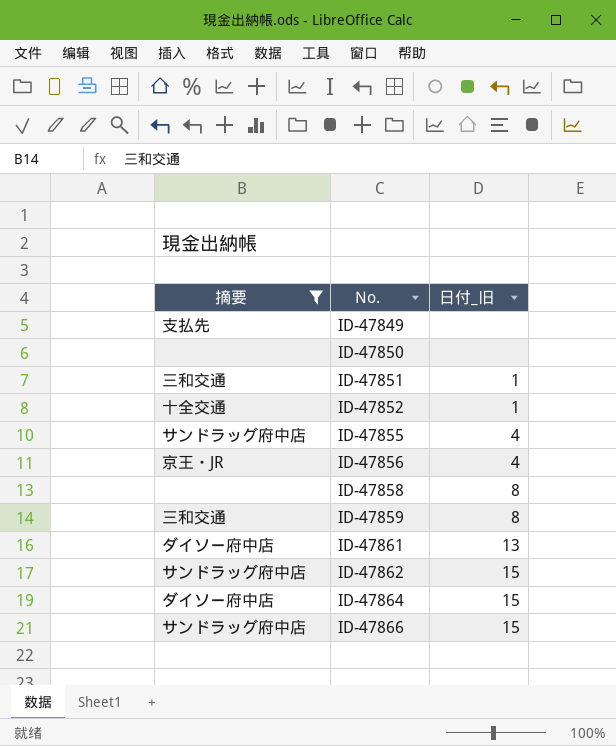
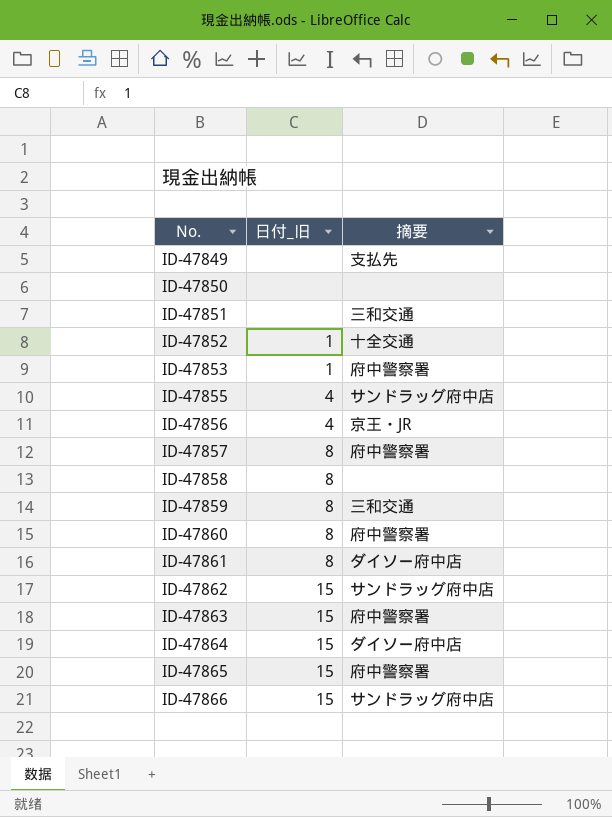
filter: 摘要 != 府中警察署 -> none
column 摘要 | position: 1 -> 3
ID-47851 | 日付_旧: 1 -> none
ID-47861 | 日付_旧: 13 -> 8

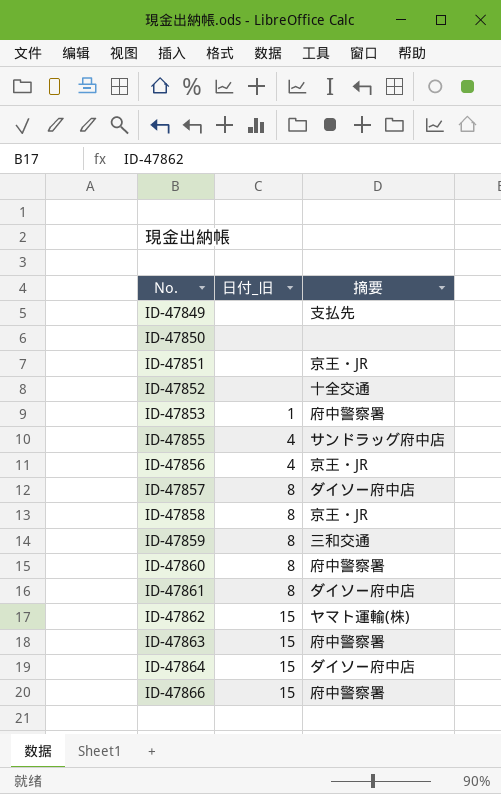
row ID-47865: 15 | 府中警察署 -> none
ID-47851 | 摘要: 三和交通 -> 京王・JR
ID-47852 | 日付_旧: 1 -> none
ID-47857 | 摘要: 府中警察署 -> ダイソー府中店
ID-47858 | 摘要: none -> 京王・JR
ID-47862 | 摘要: サンドラッグ府中店 -> ヤマト運輸(株)
ID-47866 | 摘要: サンドラッグ府中店 -> 府中警察署

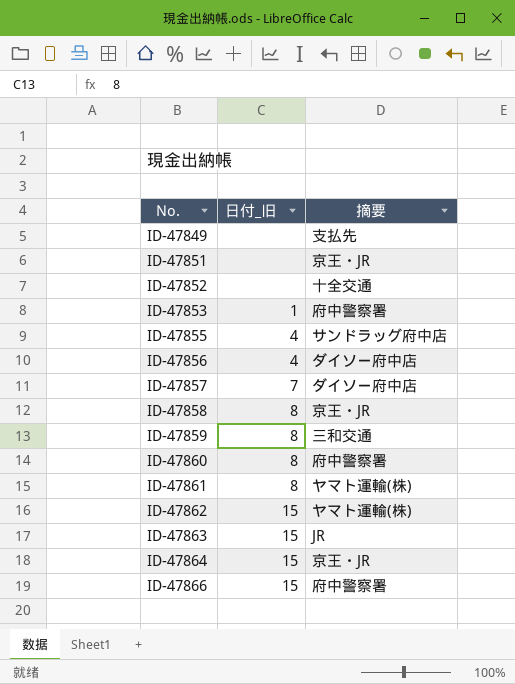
row ID-47850: none | none -> none
ID-47856 | 摘要: 京王・JR -> ダイソー府中店
ID-47857 | 日付_旧: 8 -> 7
ID-47861 | 摘要: ダイソー府中店 -> ヤマト運輸(株)
ID-47863 | 摘要: 府中警察署 -> JR
ID-47864 | 摘要: ダイソー府中店 -> 京王・JR

